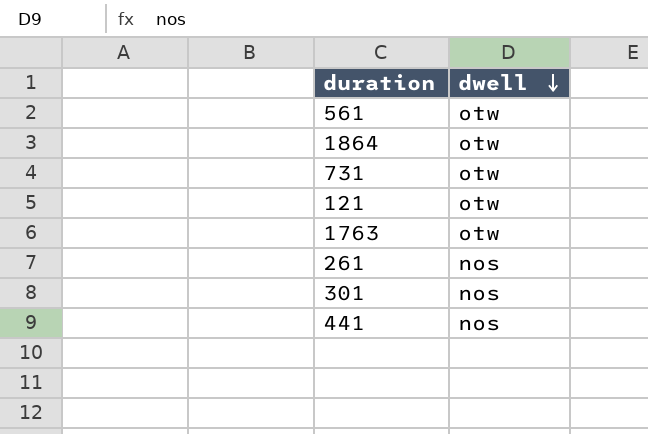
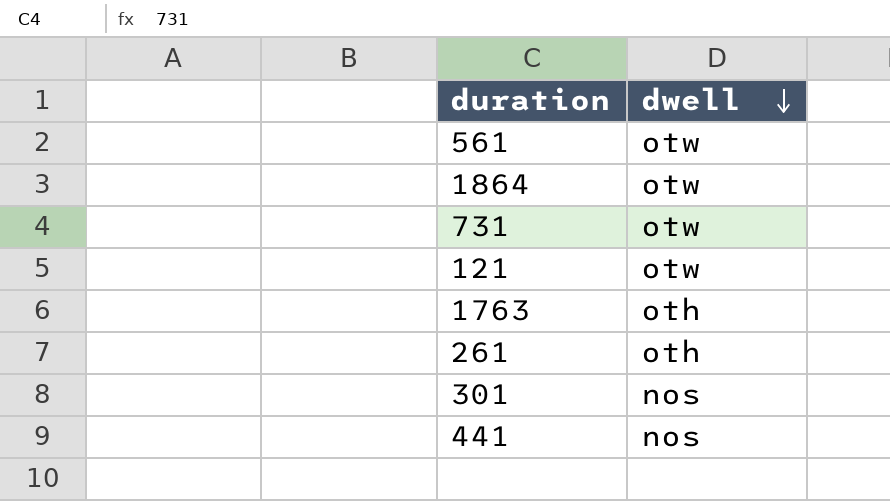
1763 | dwell: otw -> oth
261 | dwell: nos -> oth

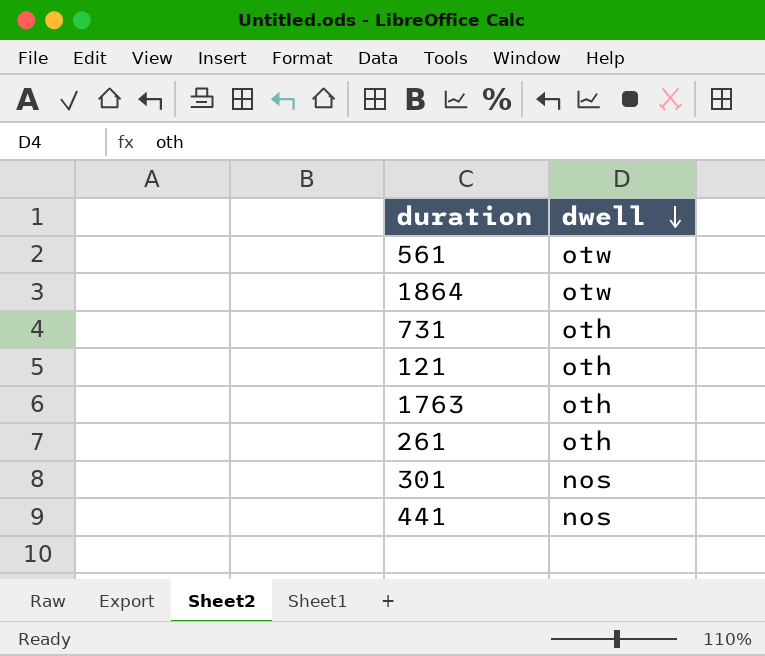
731 | dwell: otw -> oth
121 | dwell: otw -> oth

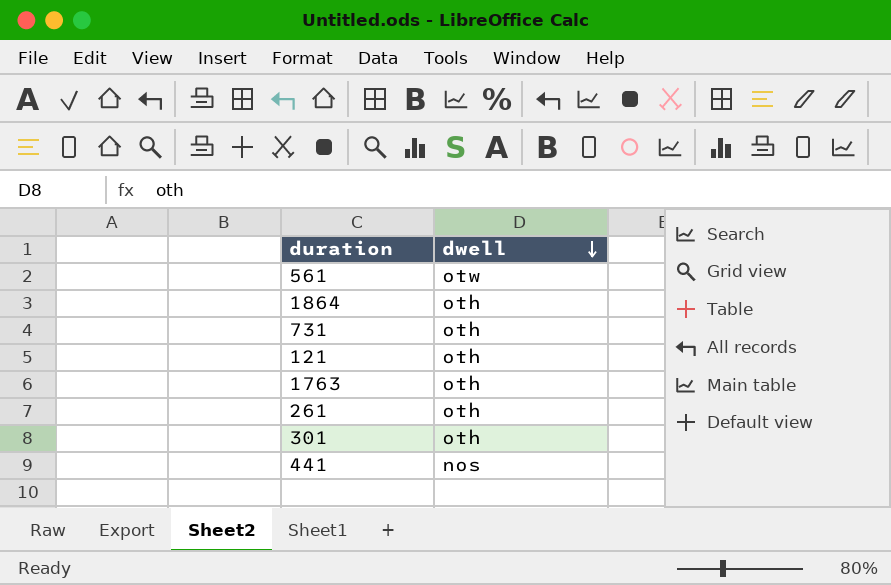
1864 | dwell: otw -> oth
301 | dwell: nos -> oth

